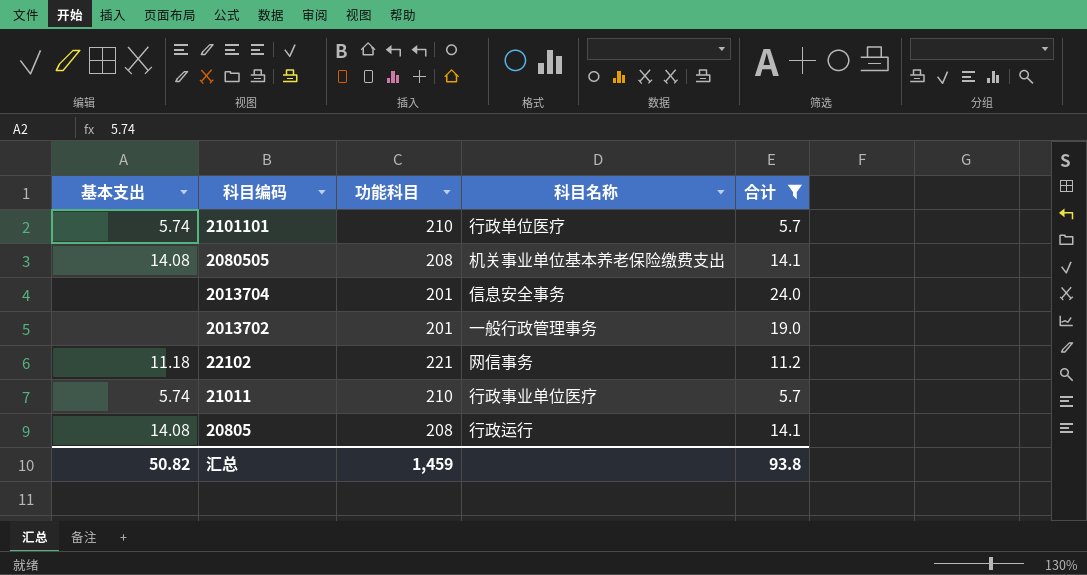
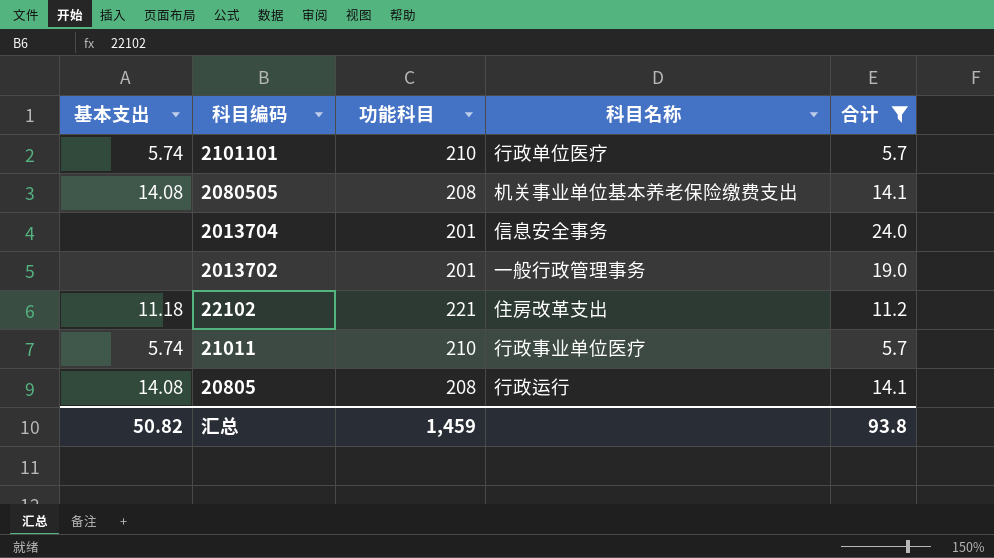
22102 | 科目名称: 网信事务 -> 住房改革支出

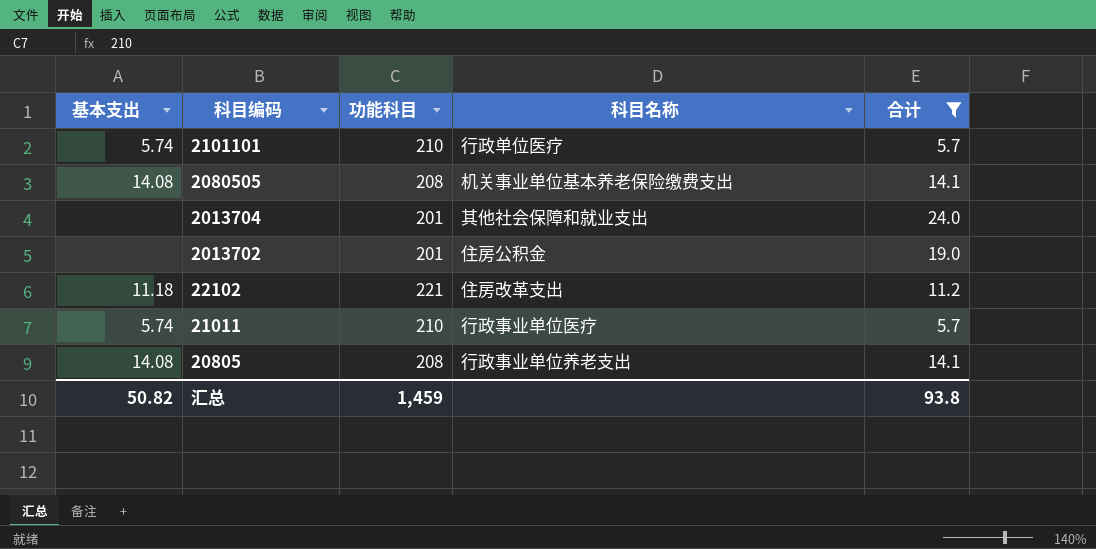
2013704 | 科目名称: 信息安全事务 -> 其他社会保障和就业支出
2013702 | 科目名称: 一般行政管理事务 -> 住房公积金
20805 | 科目名称: 行政运行 -> 行政事业单位养老支出

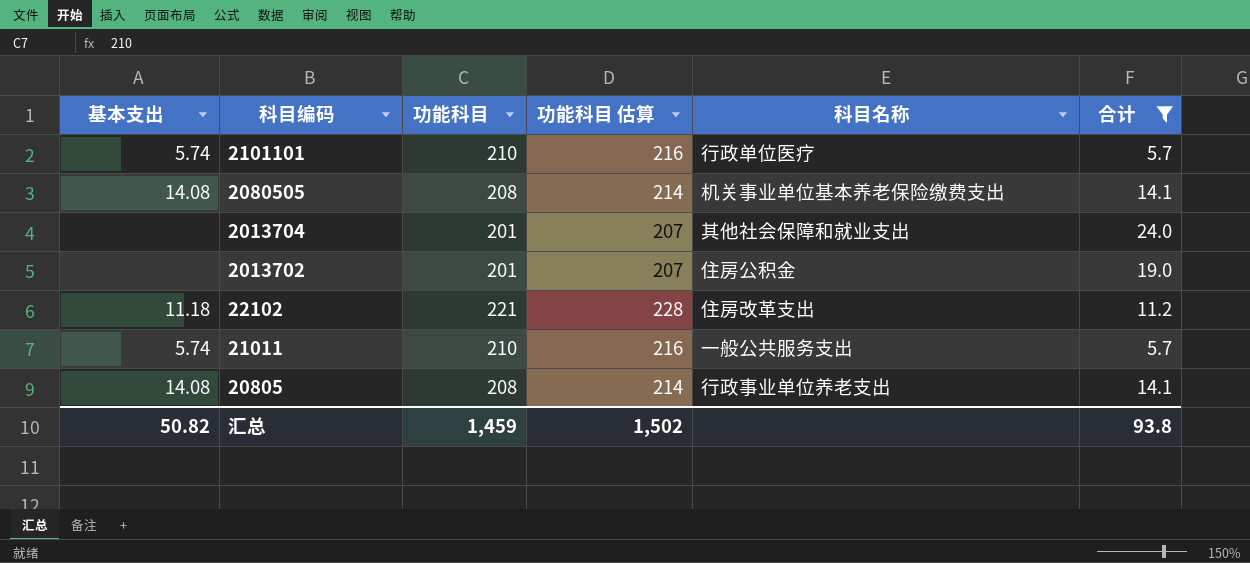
column 功能科目 估算 | formula: none -> [功能科目] * 1.03
21011 | 科目名称: 行政事业单位医疗 -> 一般公共服务支出

